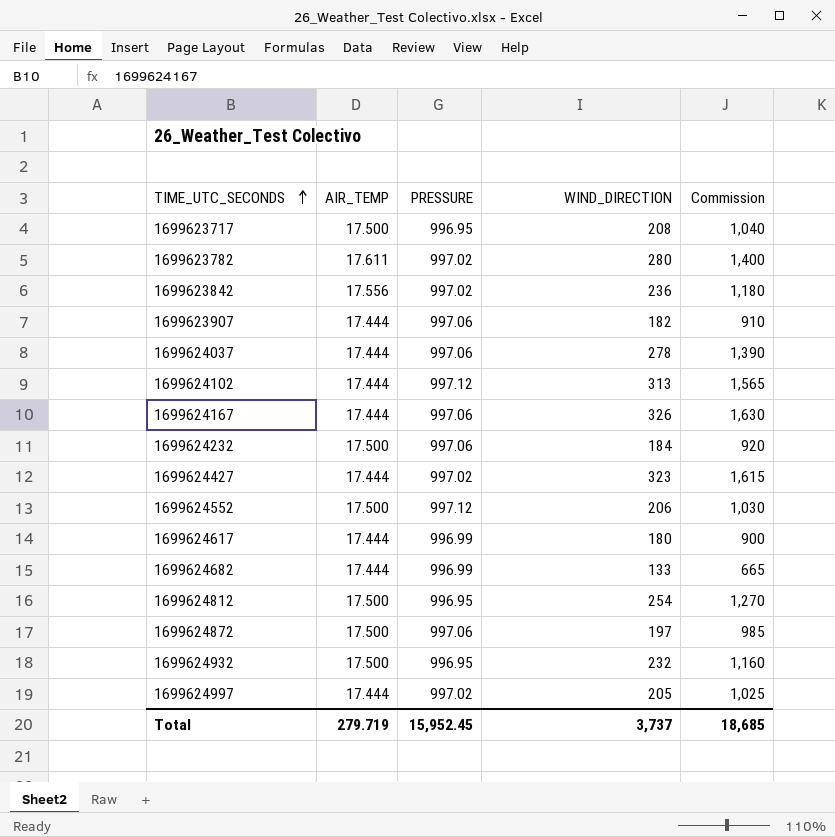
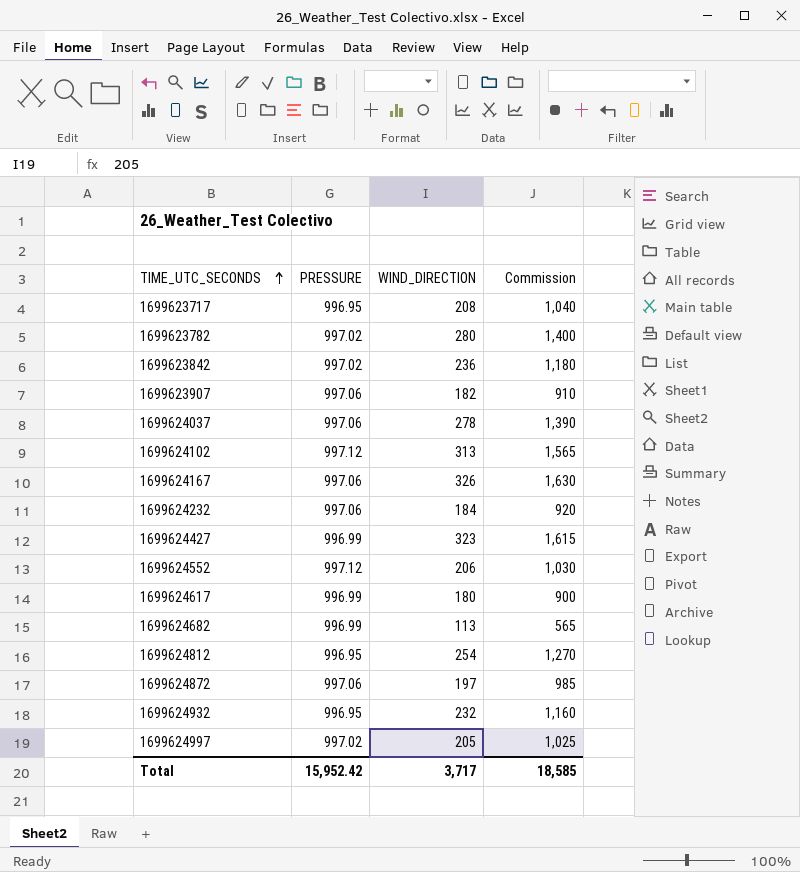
column AIR_TEMP | position: 2 -> none
1699624427 | PRESSURE: 997.02 -> 996.99
1699624682 | WIND_DIRECTION: 133 -> 113
1699624682 | Commission: 665 -> 565
Total | PRESSURE: 15,952.45 -> 15,952.42
Total | WIND_DIRECTION: 3,737 -> 3,717
Total | Commission: 18,685 -> 18,585

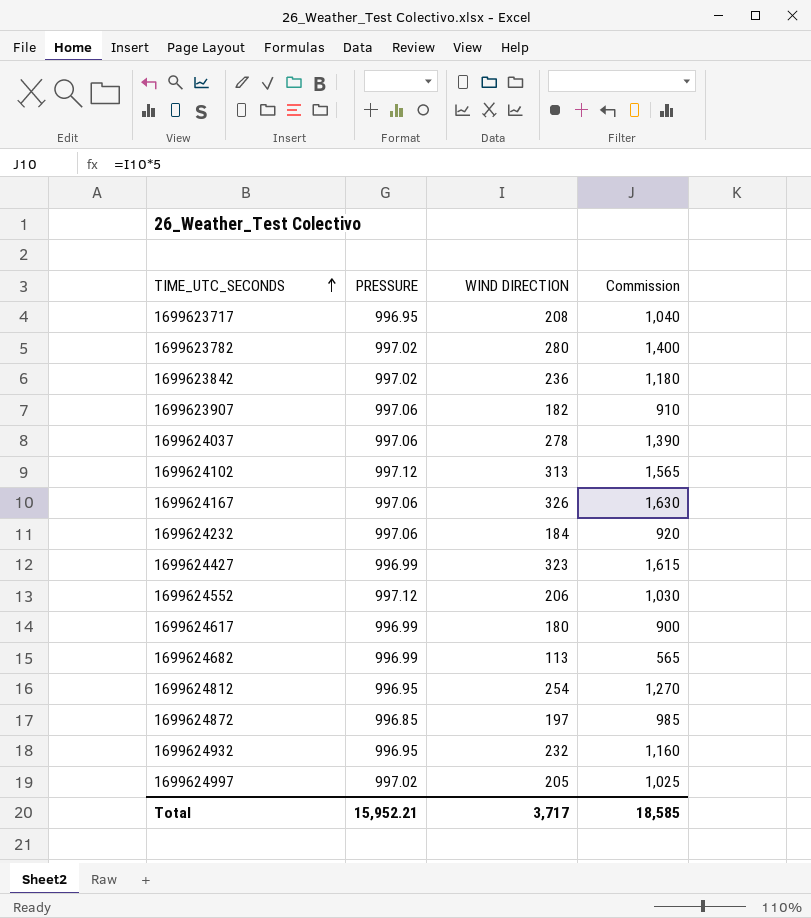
column name: WIND_DIRECTION -> WIND DIRECTION
1699624872 | PRESSURE: 997.06 -> 996.85
Total | PRESSURE: 15,952.42 -> 15,952.21

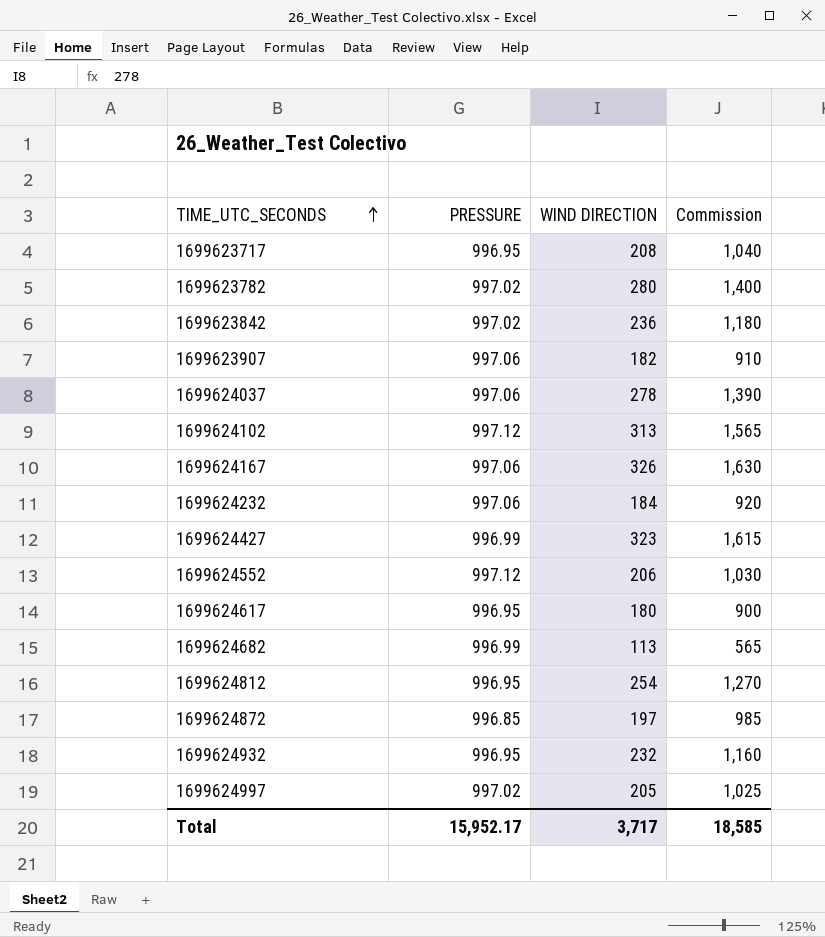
1699624617 | PRESSURE: 996.99 -> 996.95
Total | PRESSURE: 15,952.21 -> 15,952.17

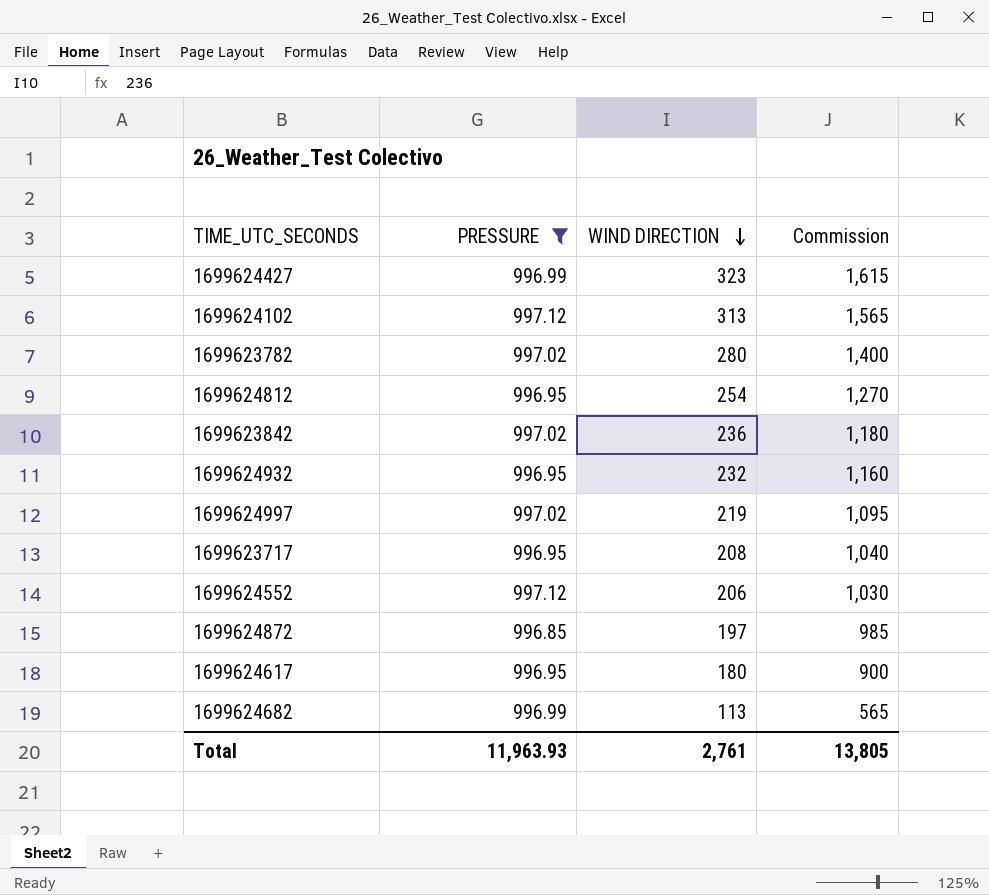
filter: none -> PRESSURE != 997.06
row order: TIME_UTC_SECONDS ascending -> WIND DIRECTION descending
1699624997 | WIND DIRECTION: 205 -> 219
1699624997 | Commission: 1,025 -> 1,095
Total | PRESSURE: 15,952.17 -> 11,963.93
Total | WIND DIRECTION: 3,717 -> 2,761
Total | Commission: 18,585 -> 13,805

